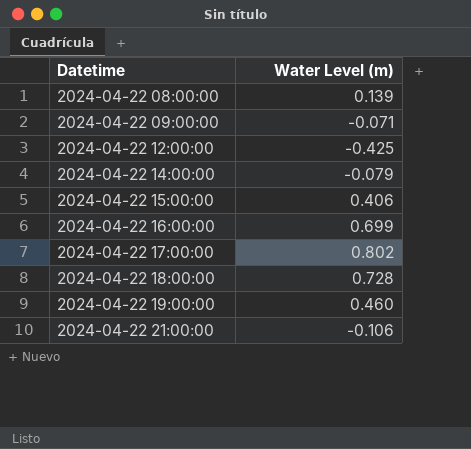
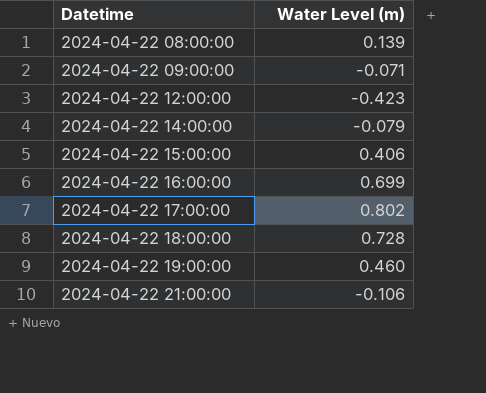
2024-04-22 12:00:00 | Water Level (m): -0.425 -> -0.423

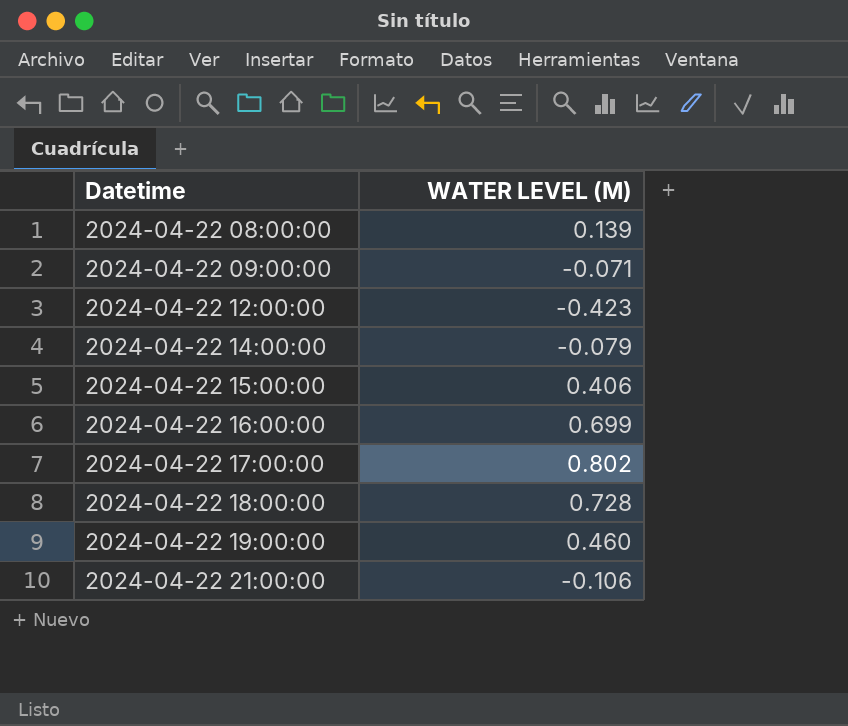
column name: Water Level (m) -> WATER LEVEL (M)

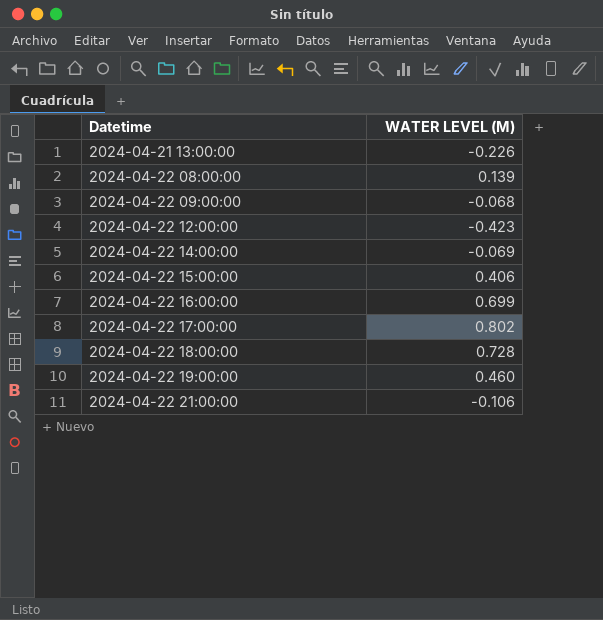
row 2024-04-21 13:00:00: none -> -0.226
2024-04-22 09:00:00 | WATER LEVEL (M): -0.071 -> -0.068
2024-04-22 14:00:00 | WATER LEVEL (M): -0.079 -> -0.069

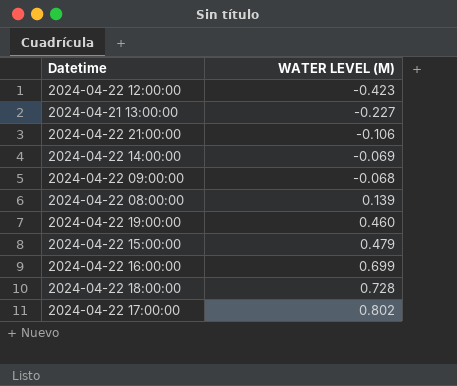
row order: Datetime ascending -> WATER LEVEL (M) ascending
2024-04-21 13:00:00 | WATER LEVEL (M): -0.226 -> -0.227
2024-04-22 15:00:00 | WATER LEVEL (M): 0.406 -> 0.479

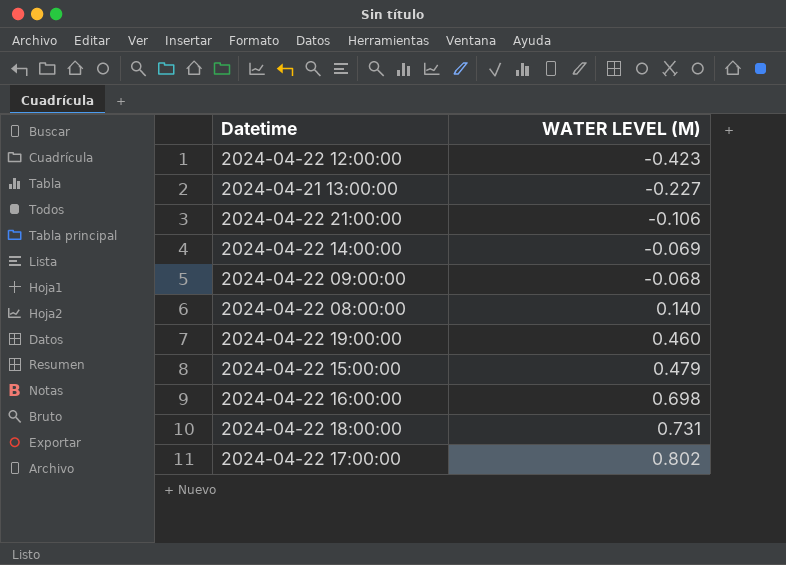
2024-04-22 08:00:00 | WATER LEVEL (M): 0.139 -> 0.140
2024-04-22 16:00:00 | WATER LEVEL (M): 0.699 -> 0.698
2024-04-22 18:00:00 | WATER LEVEL (M): 0.728 -> 0.731

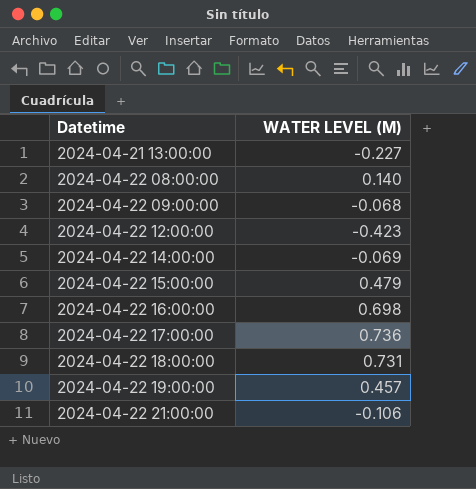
row order: WATER LEVEL (M) ascending -> Datetime ascending
2024-04-22 17:00:00 | WATER LEVEL (M): 0.802 -> 0.736
2024-04-22 19:00:00 | WATER LEVEL (M): 0.460 -> 0.457

